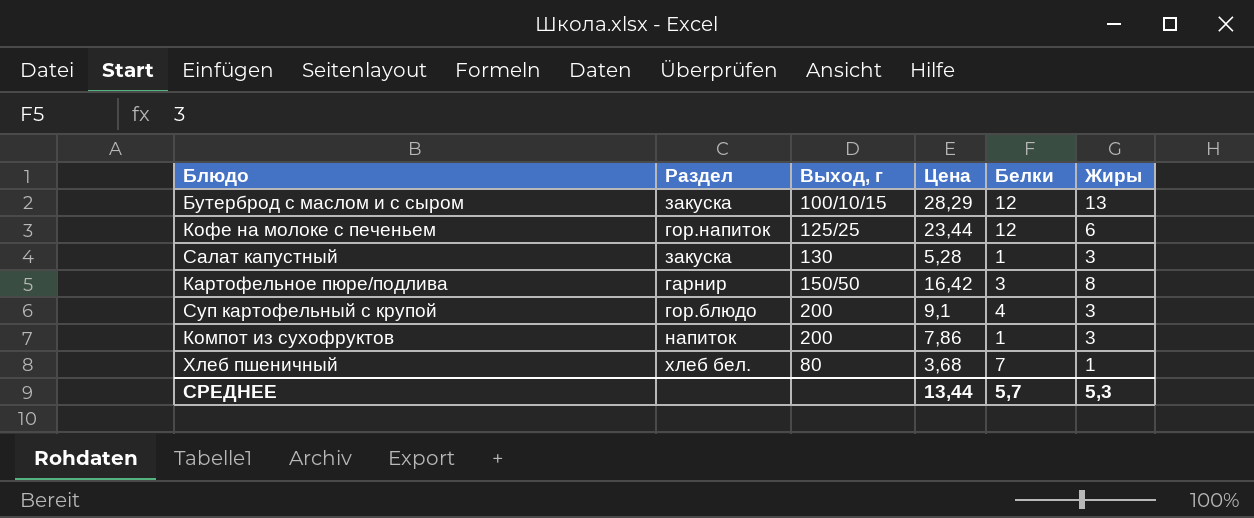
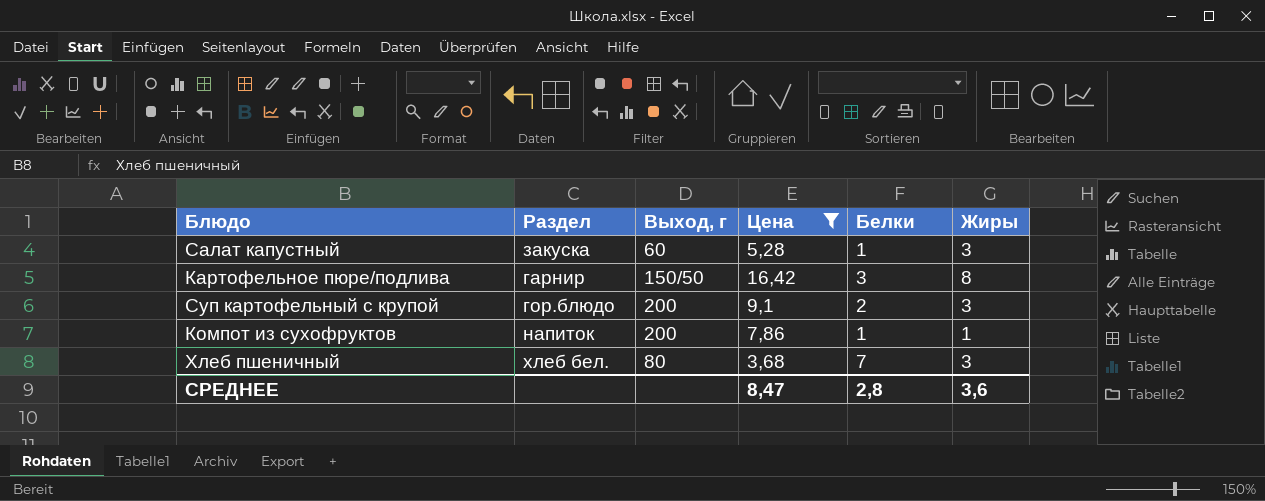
filter: none -> Цена <= 16,42
Салат капустный | Выход, г: 130 -> 60
Суп картофельный с крупой | Белки: 4 -> 2
Компот из сухофруктов | Жиры: 3 -> 1
Хлеб пшеничный | Жиры: 1 -> 3
СРЕДНЕЕ | Цена: 13,44 -> 8,47
СРЕДНЕЕ | Белки: 5,7 -> 2,8
СРЕДНЕЕ | Жиры: 5,3 -> 3,6

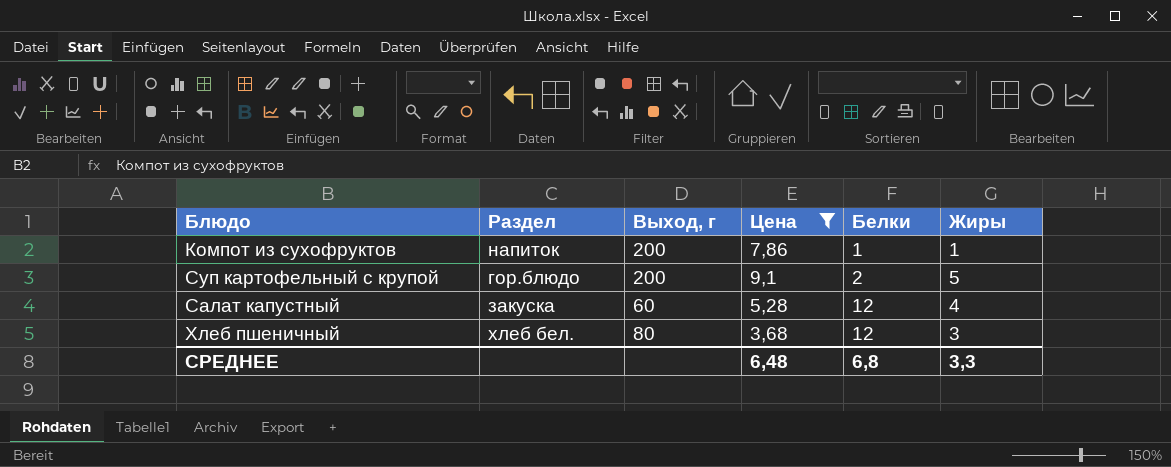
row order: none -> Белки ascending
row Картофельное пюре/подлива: гарнир | 150/50 | 16,42 | 3 | 8 -> none
Суп картофельный с крупой | Жиры: 3 -> 5
Салат капустный | Белки: 1 -> 12
Салат капустный | Жиры: 3 -> 4
Хлеб пшеничный | Белки: 7 -> 12
СРЕДНЕЕ | Цена: 8,47 -> 6,48
СРЕДНЕЕ | Белки: 2,8 -> 6,8
СРЕДНЕЕ | Жиры: 3,6 -> 3,3

